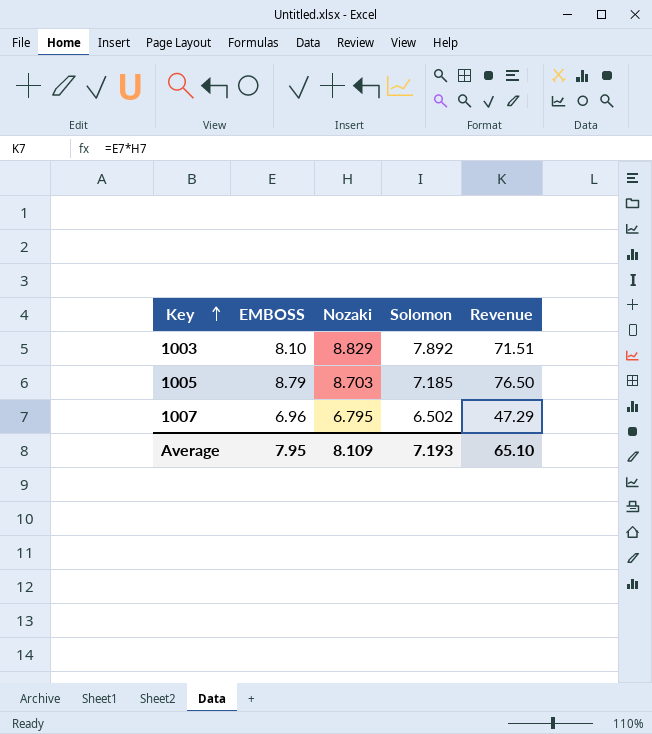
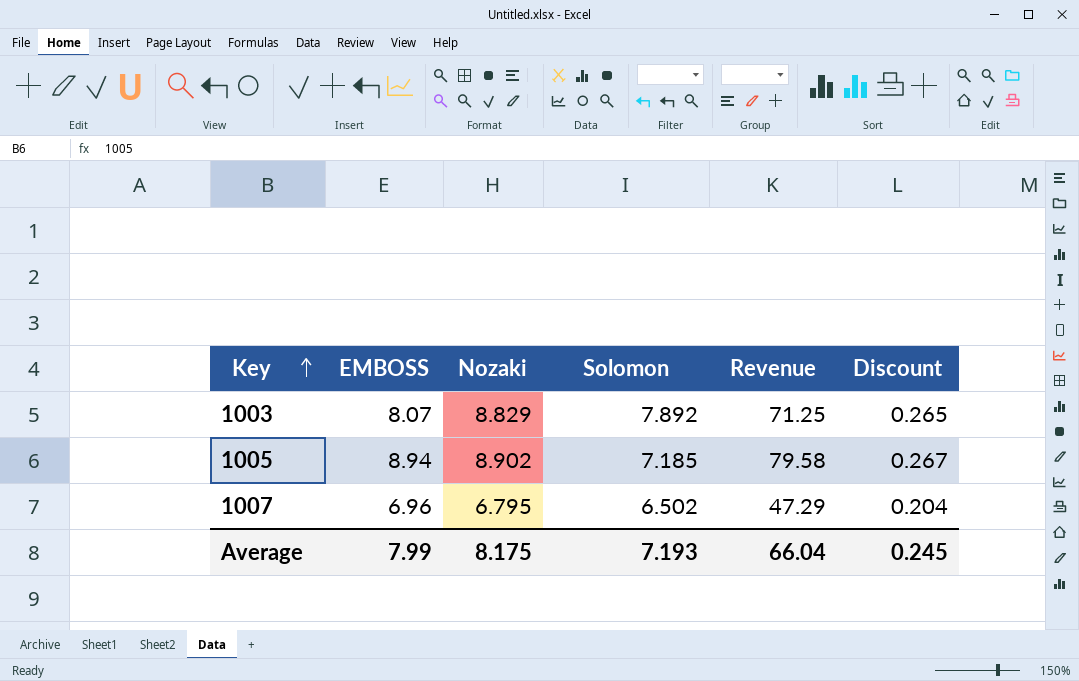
column Discount | formula: none -> [Nozaki] * 0.03
1003 | EMBOSS: 8.10 -> 8.07
1003 | Revenue: 71.51 -> 71.25
1005 | EMBOSS: 8.79 -> 8.94
1005 | Nozaki: 8.703 -> 8.902
1005 | Revenue: 76.50 -> 79.58
Average | EMBOSS: 7.95 -> 7.99
Average | Nozaki: 8.109 -> 8.175
Average | Revenue: 65.10 -> 66.04

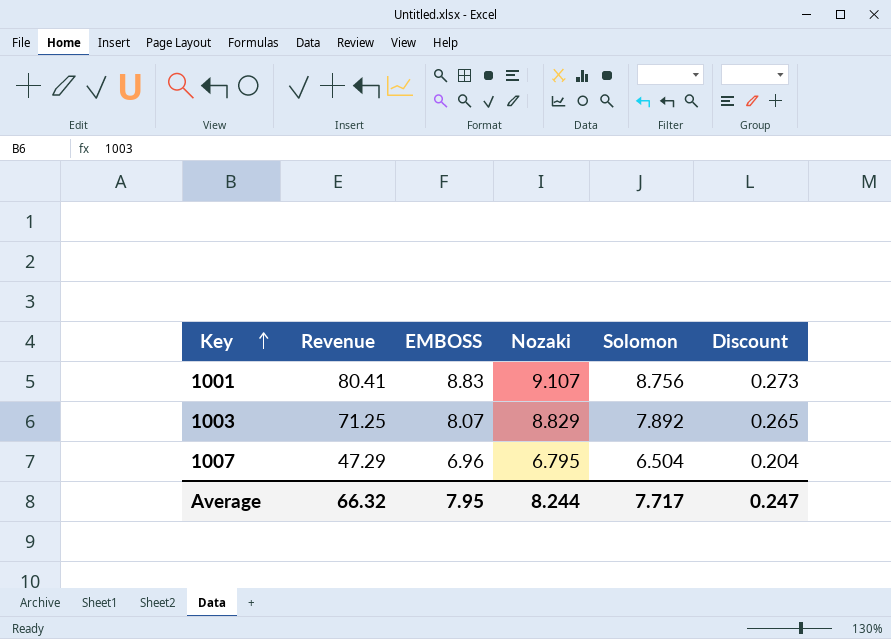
column Revenue | position: 5 -> 2
row 1005: 8.94 | 8.902 | 7.185 | 79.58 | 0.267 -> none
row 1001: none -> 80.41 | 8.83 | 9.107 | 8.756 | 0.273
1007 | Solomon: 6.502 -> 6.504
Average | Revenue: 66.04 -> 66.32
Average | EMBOSS: 7.99 -> 7.95
Average | Nozaki: 8.175 -> 8.244
Average | Solomon: 7.193 -> 7.717
Average | Discount: 0.245 -> 0.247

